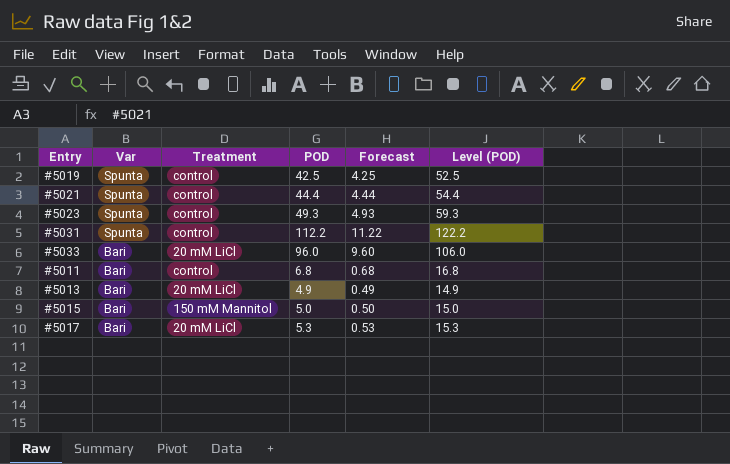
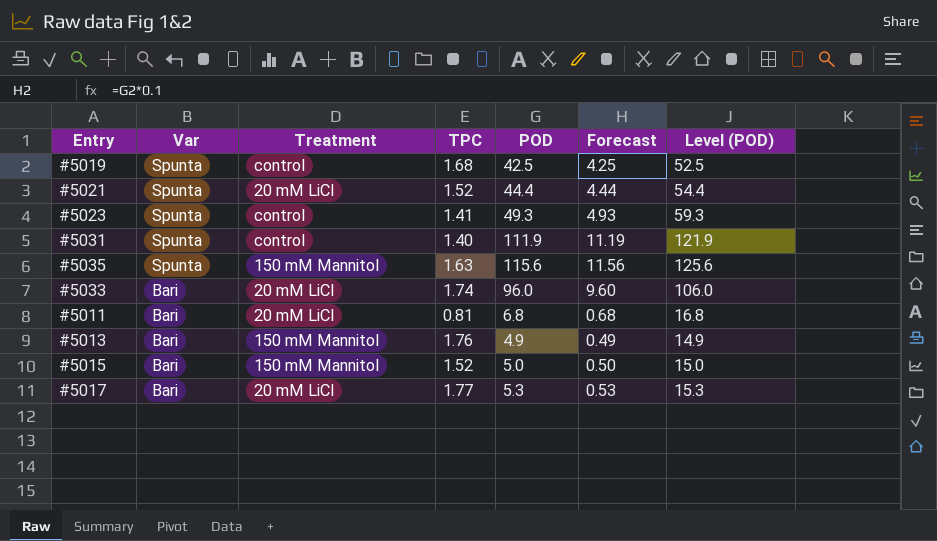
column TPC | position: none -> 4
#5021 | Treatment: control -> 20 mM LiCl
#5031 | POD: 112.2 -> 111.9
#5031 | Forecast: 11.22 -> 11.19
#5031 | Level (POD): 122.2 -> 121.9
row #5035: none -> Spunta | 150 mM Mannitol | 1.63 | 115.6 | 11.56 | 125.6
#5011 | Treatment: control -> 20 mM LiCl
#5013 | Treatment: 20 mM LiCl -> 150 mM Mannitol

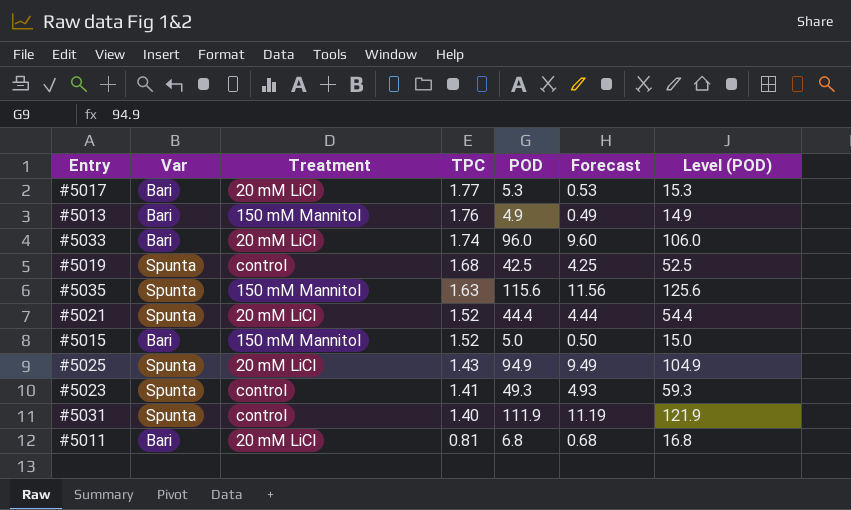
row order: Var descending -> TPC descending
row #5025: none -> Spunta | 20 mM LiCl | 1.43 | 94.9 | 9.49 | 104.9

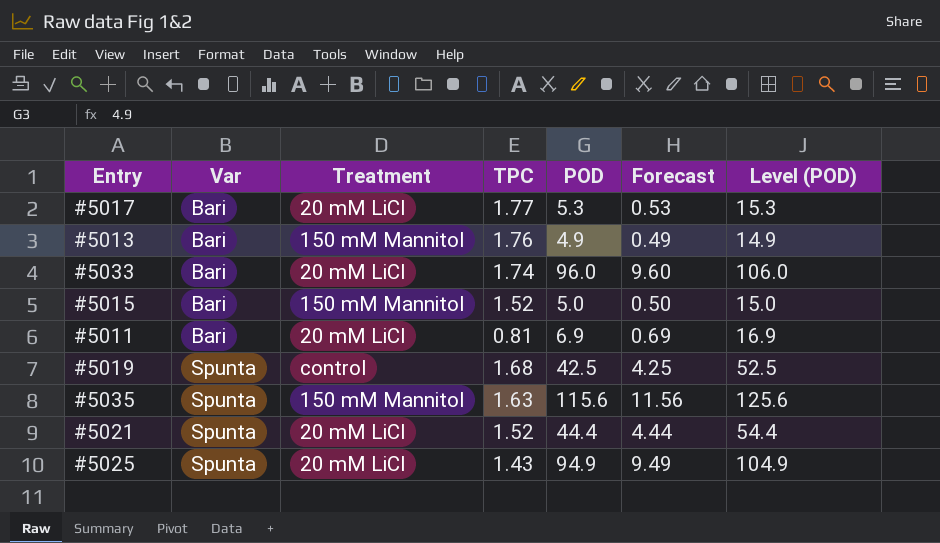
row order: TPC descending -> Var ascending
row #5023: Spunta | control | 1.41 | 49.3 | 4.93 | 59.3 -> none
row #5031: Spunta | control | 1.40 | 111.9 | 11.19 | 121.9 -> none
#5011 | POD: 6.8 -> 6.9
#5011 | Forecast: 0.68 -> 0.69
#5011 | Level (POD): 16.8 -> 16.9

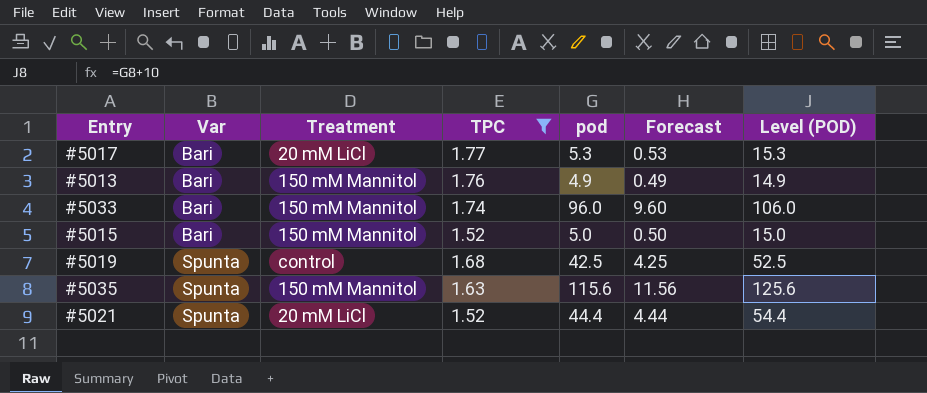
filter: none -> TPC >= 1.52
column name: POD -> pod
#5033 | Treatment: 20 mM LiCl -> 150 mM Mannitol

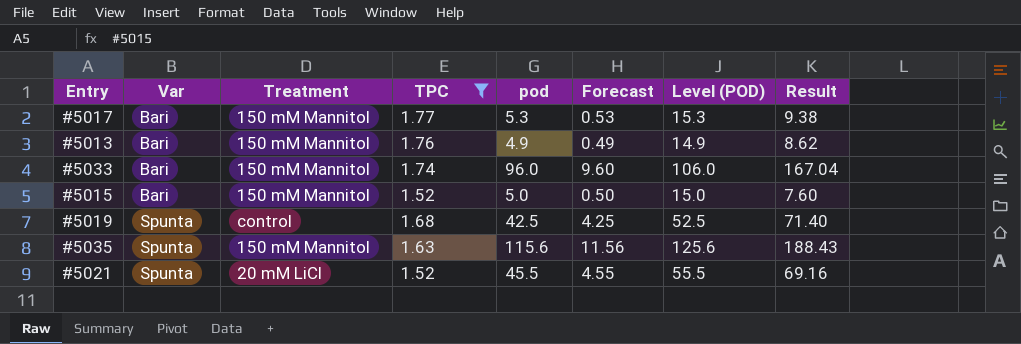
column Result | formula: none -> [TPC] * [pod]
#5017 | Treatment: 20 mM LiCl -> 150 mM Mannitol
#5021 | pod: 44.4 -> 45.5
#5021 | Forecast: 4.44 -> 4.55
#5021 | Level (POD): 54.4 -> 55.5

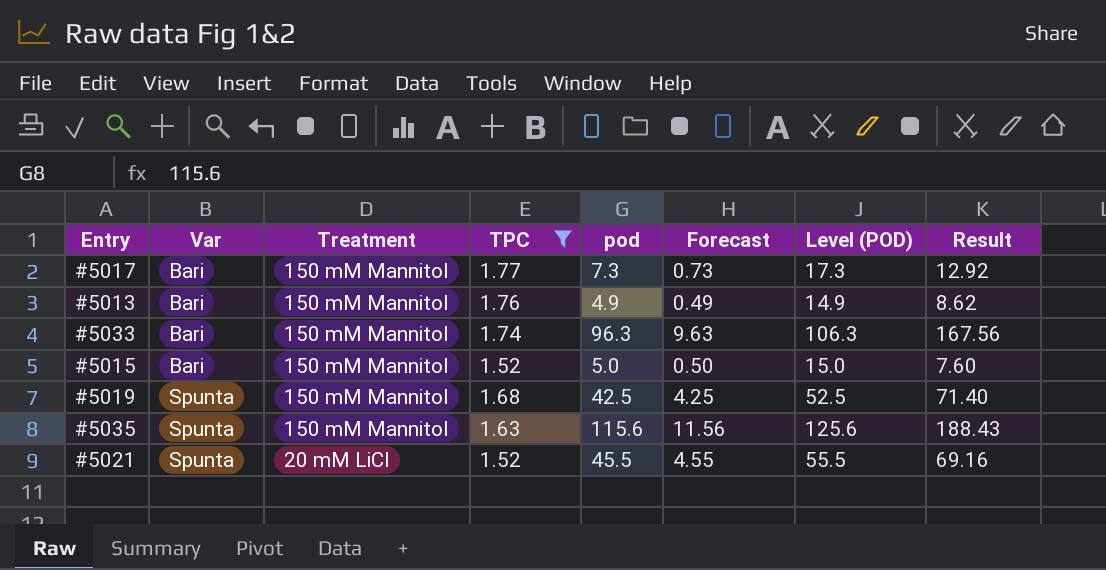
#5017 | pod: 5.3 -> 7.3
#5017 | Forecast: 0.53 -> 0.73
#5017 | Level (POD): 15.3 -> 17.3
#5017 | Result: 9.38 -> 12.92
#5033 | pod: 96.0 -> 96.3
#5033 | Forecast: 9.60 -> 9.63
#5033 | Level (POD): 106.0 -> 106.3
#5033 | Result: 167.04 -> 167.56
#5019 | Treatment: control -> 150 mM Mannitol

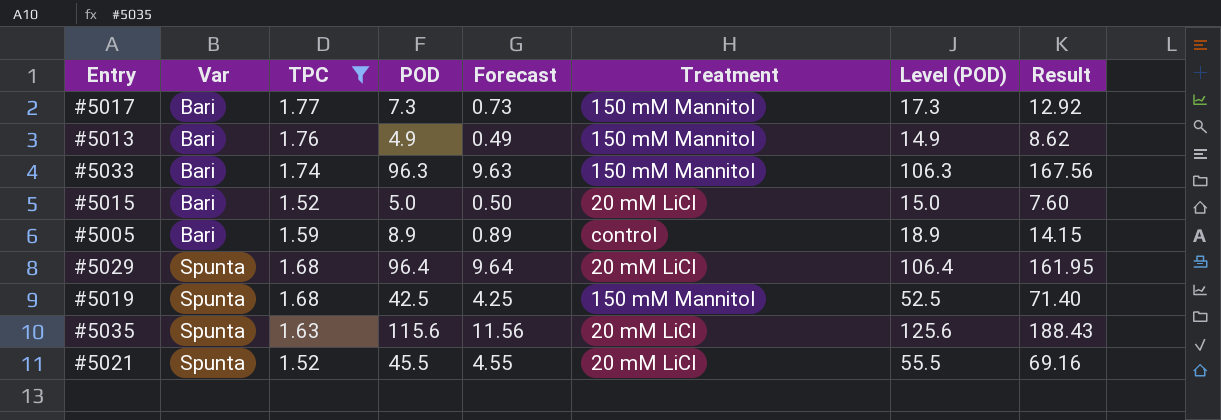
column name: pod -> POD
column Treatment | position: 3 -> 6
#5015 | Treatment: 150 mM Mannitol -> 20 mM LiCl
row #5005: none -> Bari | 1.59 | 8.9 | 0.89 | control | 18.9 | 14.15
row #5029: none -> Spunta | 1.68 | 96.4 | 9.64 | 20 mM LiCl | 106.4 | 161.95
#5035 | Treatment: 150 mM Mannitol -> 20 mM LiCl

